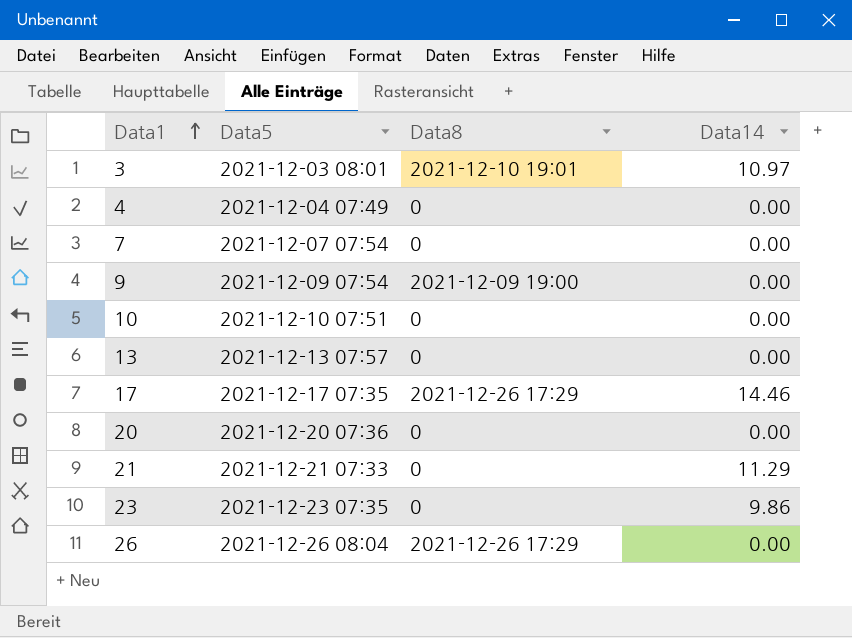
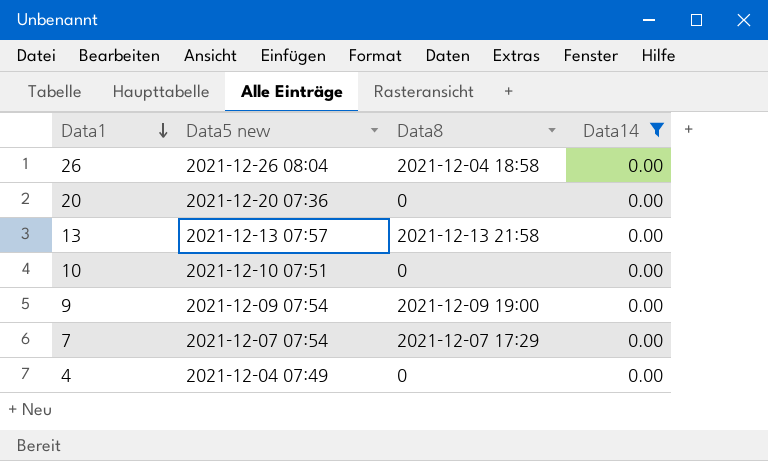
filter: none -> Data14 = 0.00
row order: Data1 ascending -> Data1 descending
column name: Data5 -> Data5 new
26 | Data8: 2021-12-26 17:29 -> 2021-12-04 18:58
13 | Data8: 0 -> 2021-12-13 21:58
7 | Data8: 0 -> 2021-12-07 17:29

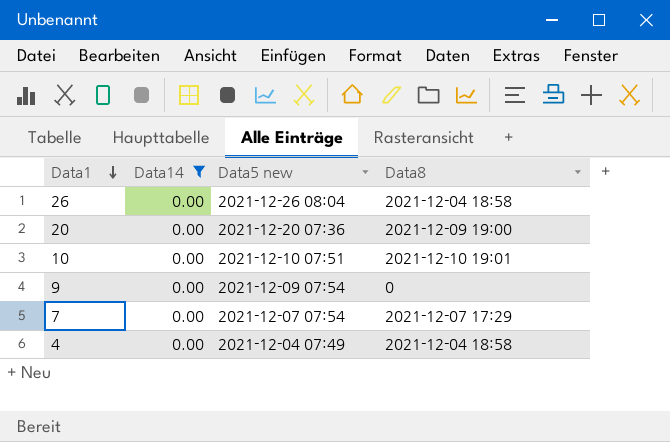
column Data14 | position: 4 -> 2
row 13: 2021-12-13 07:57 | 2021-12-13 21:58 | 0.00 -> none
20 | Data8: 0 -> 2021-12-09 19:00
10 | Data8: 0 -> 2021-12-10 19:01
9 | Data8: 2021-12-09 19:00 -> 0
4 | Data8: 0 -> 2021-12-04 18:58

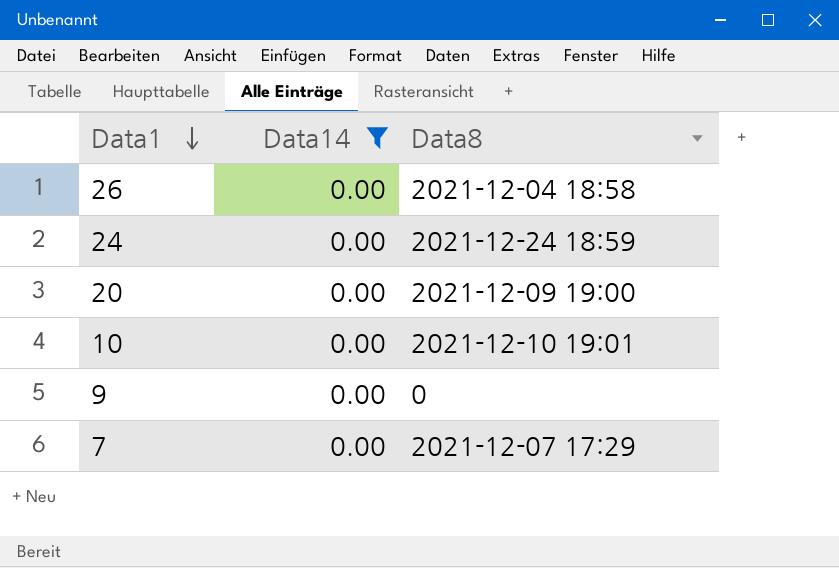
column Data5 new | position: 3 -> none
row 4: 0.00 | 2021-12-04 07:49 | 2021-12-04 18:58 -> none
row 24: none -> 0.00 | 2021-12-24 18:59

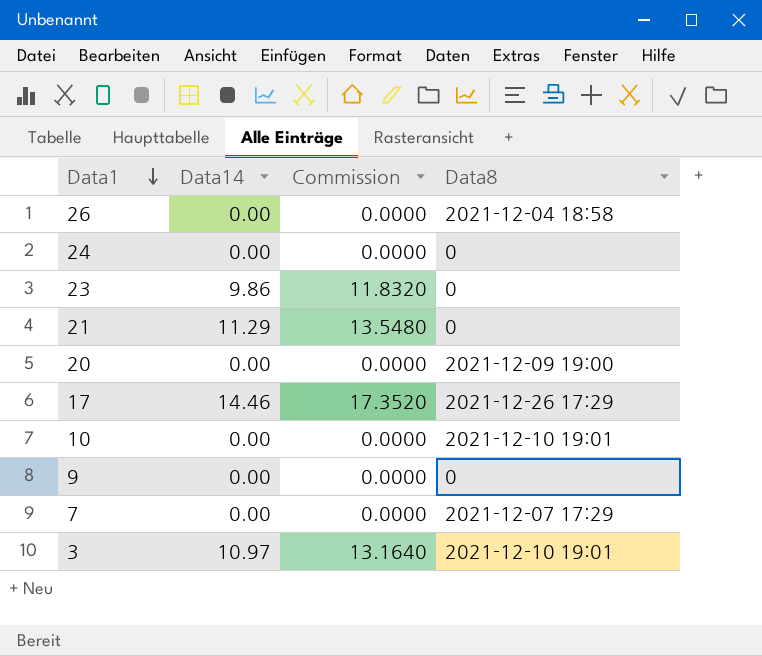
filter: Data14 = 0.00 -> none
column Commission | formula: none -> [Data14] * 1.2
24 | Data8: 2021-12-24 18:59 -> 0

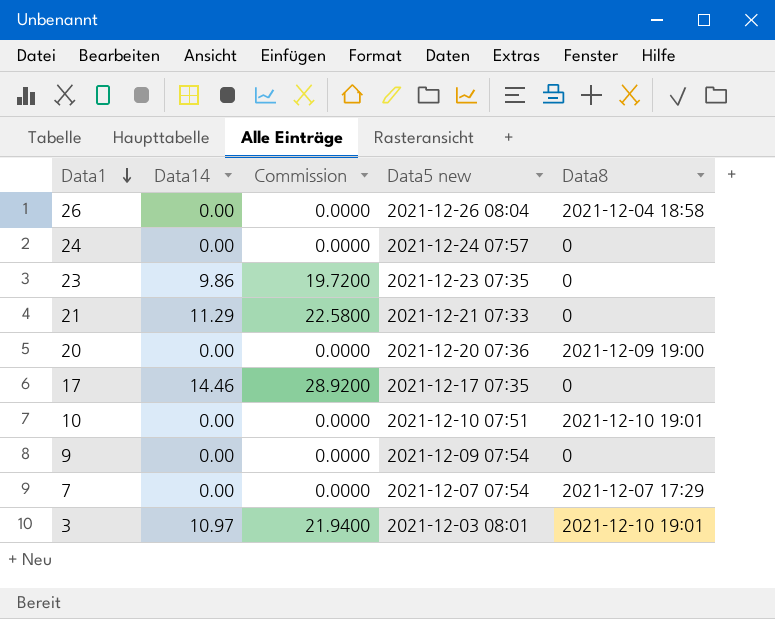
column Commission | formula: [Data14] * 1.2 -> [Data14] * 2
column Data5 new | position: none -> 4
17 | Data8: 2021-12-26 17:29 -> 0

